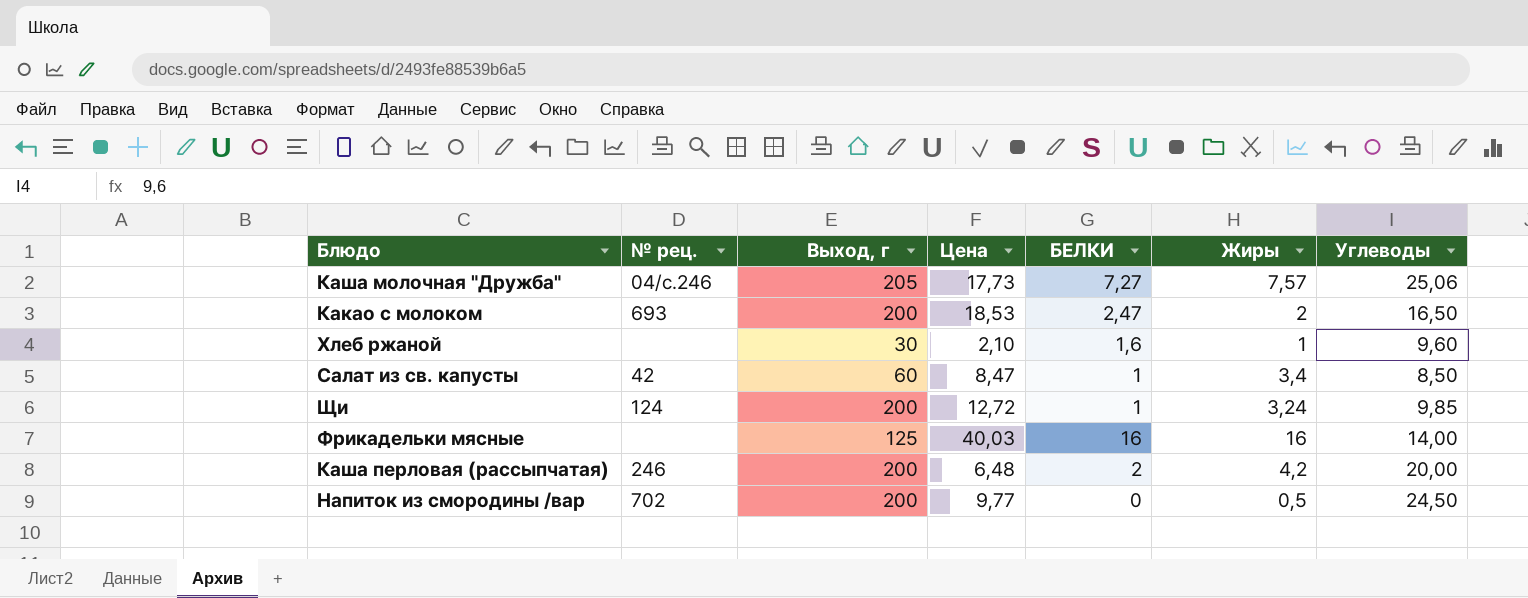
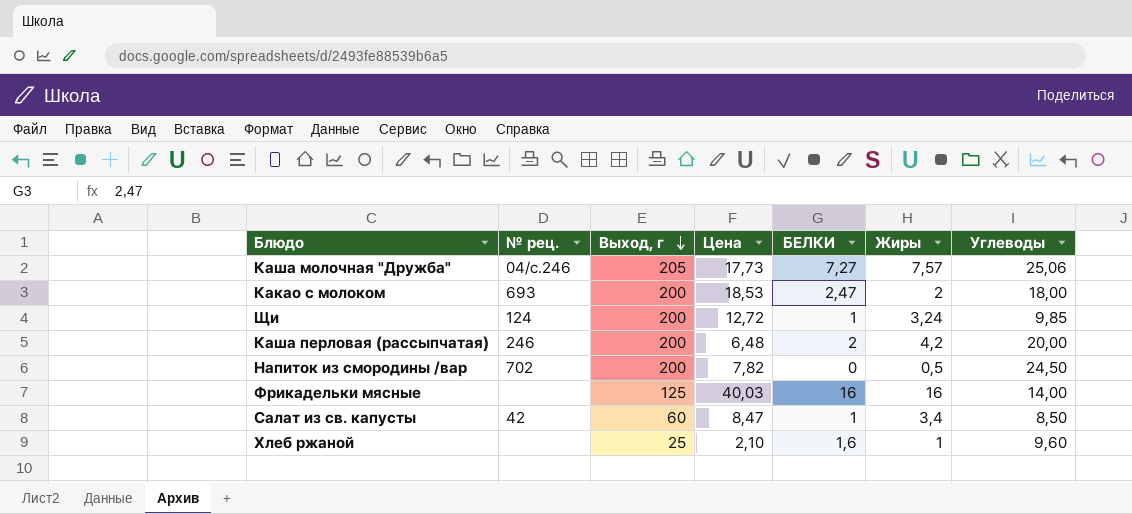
row order: none -> Выход, г descending
Какао с молоком | Углеводы: 16,50 -> 18,00
Напиток из смородины /вар | Цена: 9,77 -> 7,82
Хлеб ржаной | Выход, г: 30 -> 25

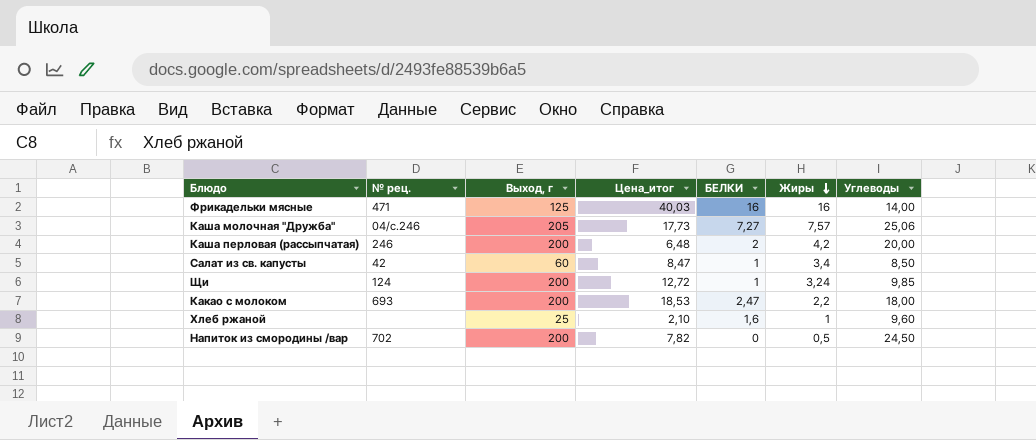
row order: Выход, г descending -> Жиры descending
column name: Цена -> Цена_итог
Фрикадельки мясные | № рец.: none -> 471
Какао с молоком | Жиры: 2 -> 2,2

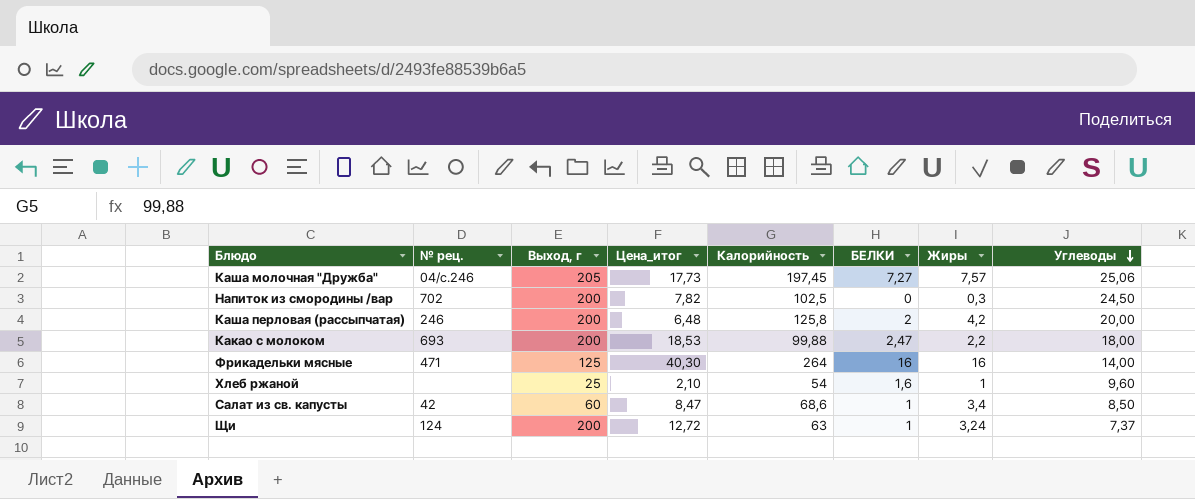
row order: Жиры descending -> Углеводы descending
column Калорийность | position: none -> 5
Напиток из смородины /вар | Жиры: 0,5 -> 0,3
Фрикадельки мясные | Цена_итог: 40,03 -> 40,30
Щи | Углеводы: 9,85 -> 7,37

